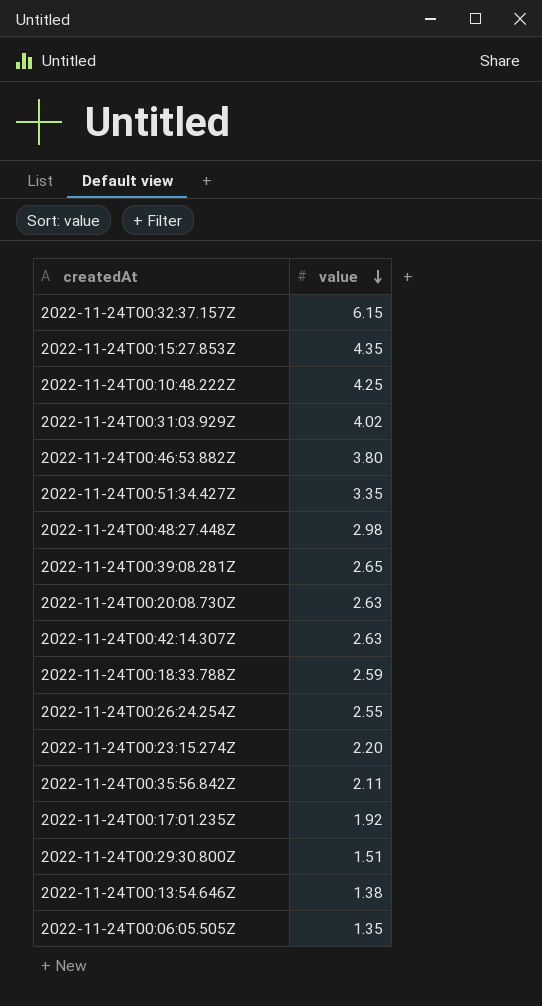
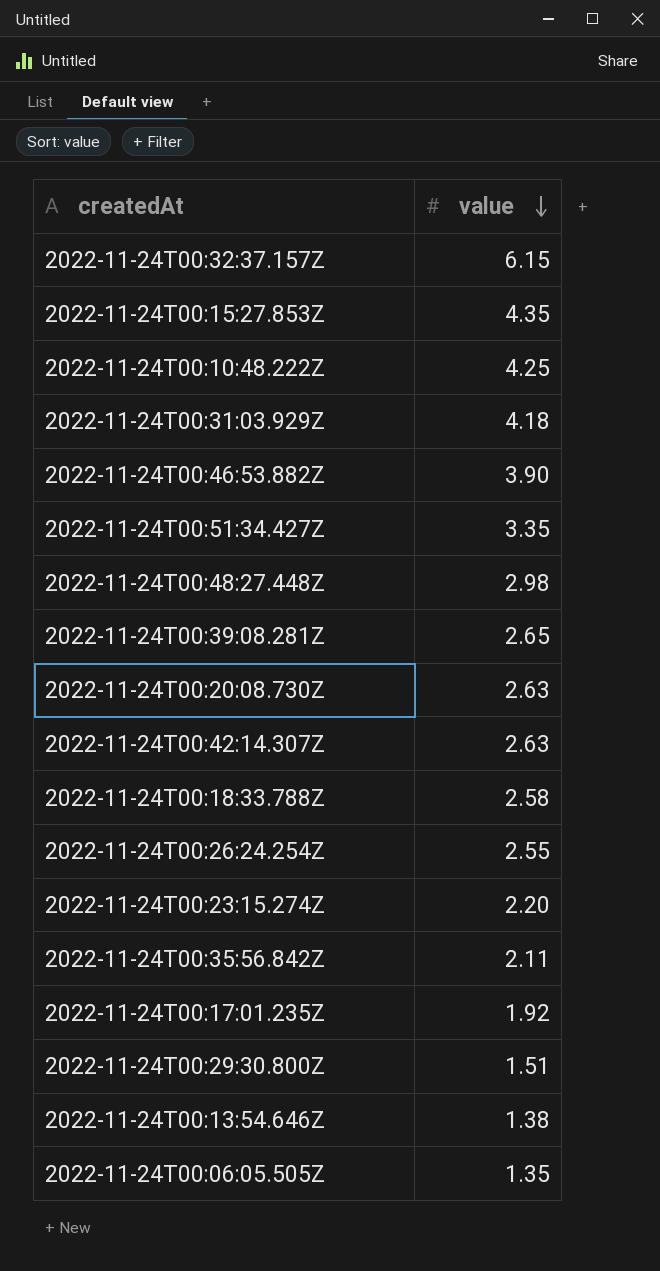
2022-11-24T00:31:03.929Z | value: 4.02 -> 4.18
2022-11-24T00:46:53.882Z | value: 3.80 -> 3.90
2022-11-24T00:18:33.788Z | value: 2.59 -> 2.58

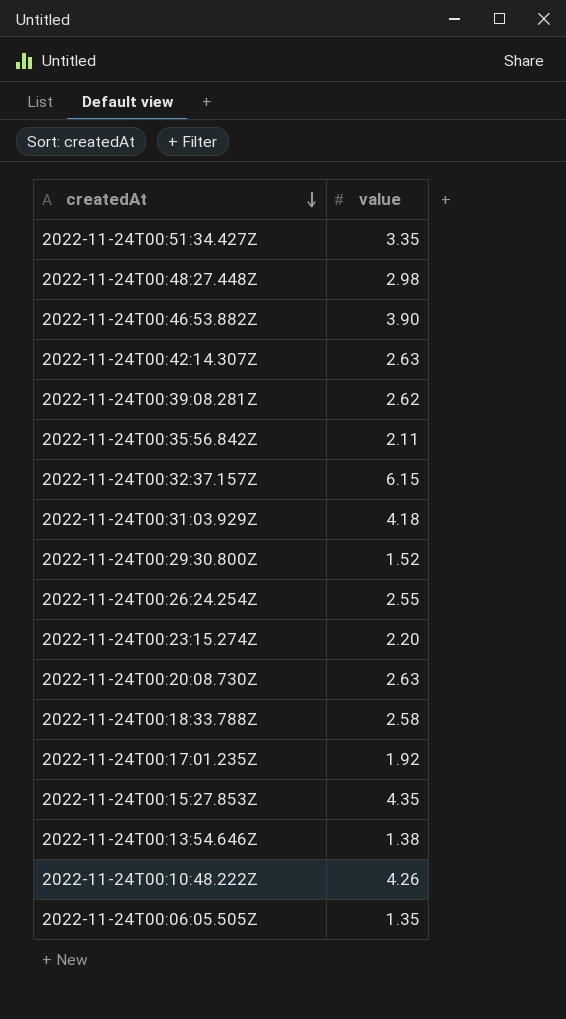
row order: value descending -> createdAt descending
2022-11-24T00:39:08.281Z | value: 2.65 -> 2.62
2022-11-24T00:29:30.800Z | value: 1.51 -> 1.52
2022-11-24T00:10:48.222Z | value: 4.25 -> 4.26

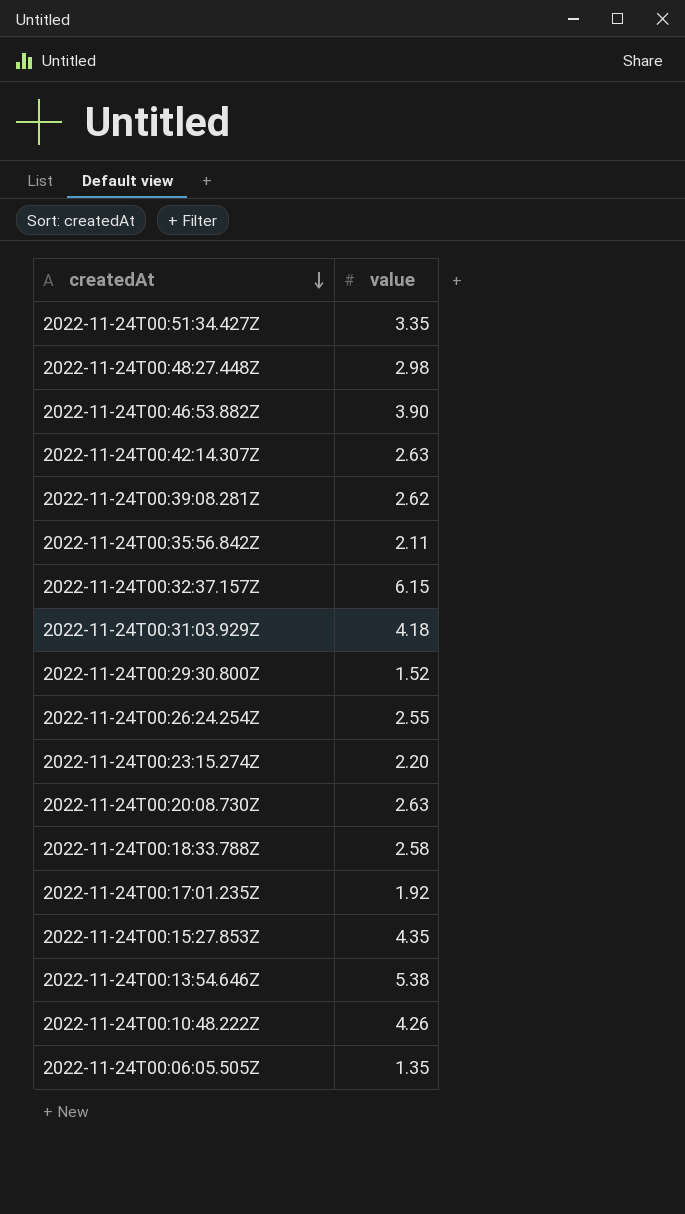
2022-11-24T00:13:54.646Z | value: 1.38 -> 5.38

